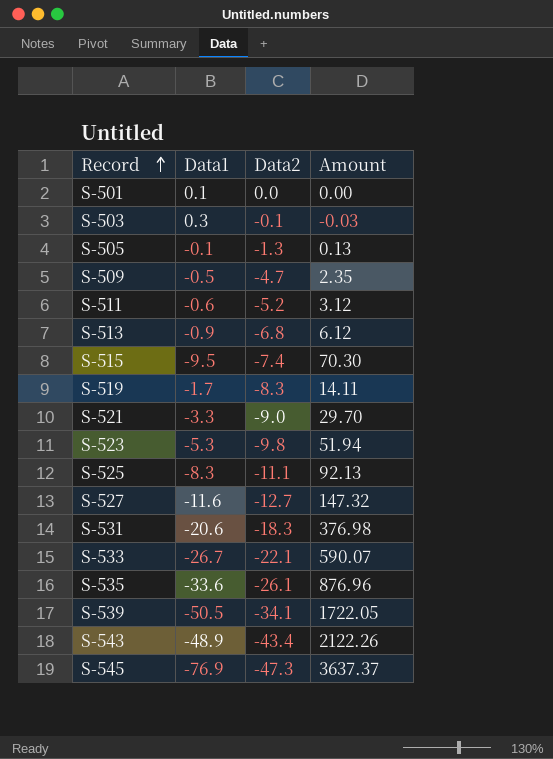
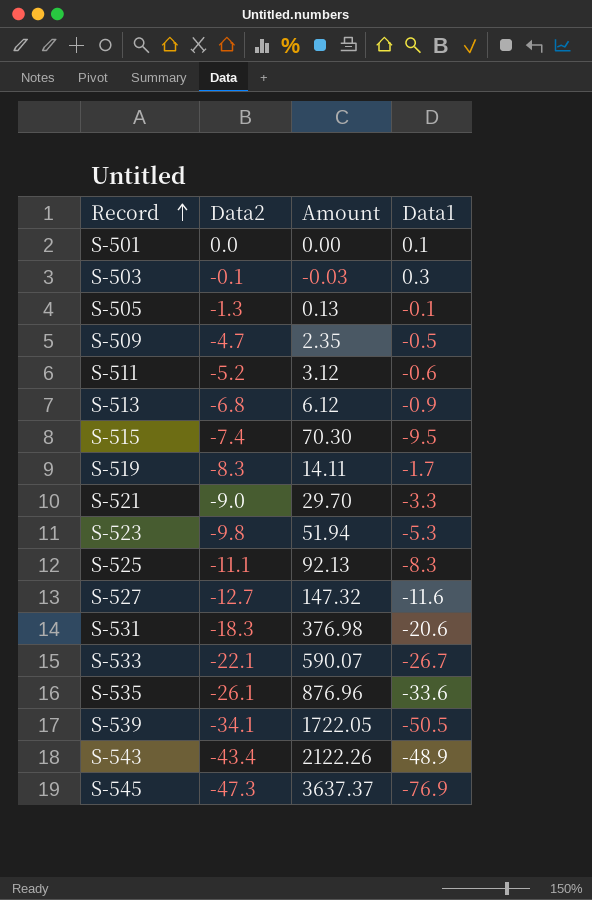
column Data1 | position: 2 -> 4

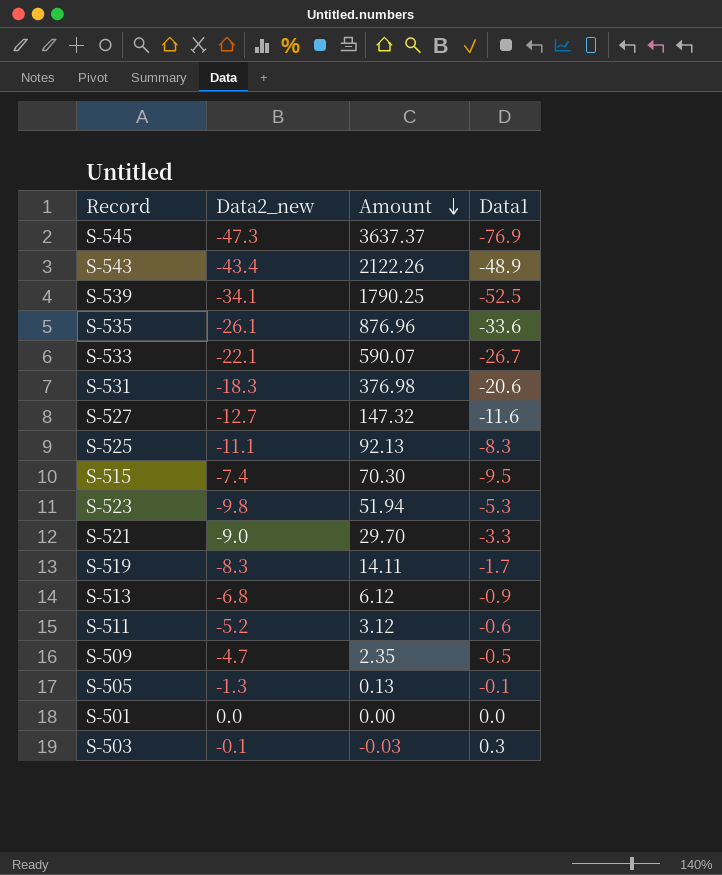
row order: Record ascending -> Amount descending
column name: Data2 -> Data2_new
S-539 | Amount: 1722.05 -> 1790.25
S-539 | Data1: -50.5 -> -52.5
S-501 | Data1: 0.1 -> 0.0

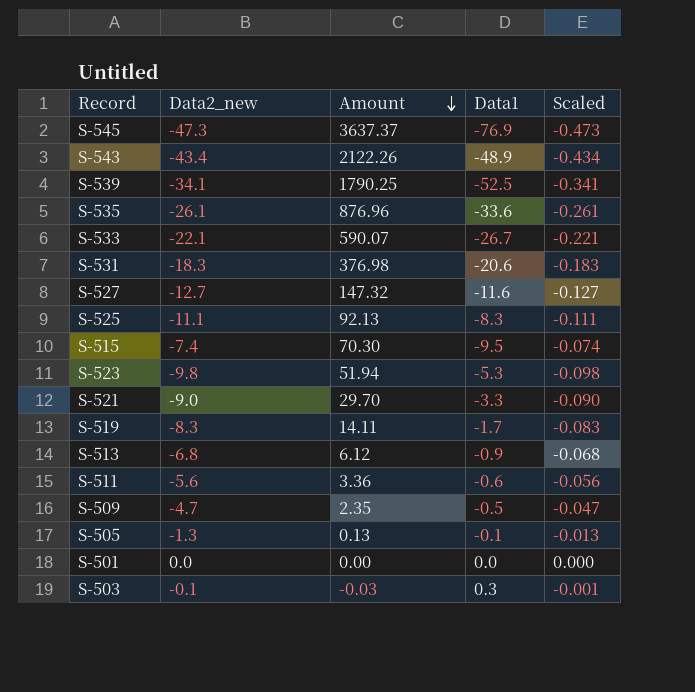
column Scaled | formula: none -> [Data2_new] * 0.01
S-511 | Data2_new: -5.2 -> -5.6
S-511 | Amount: 3.12 -> 3.36

